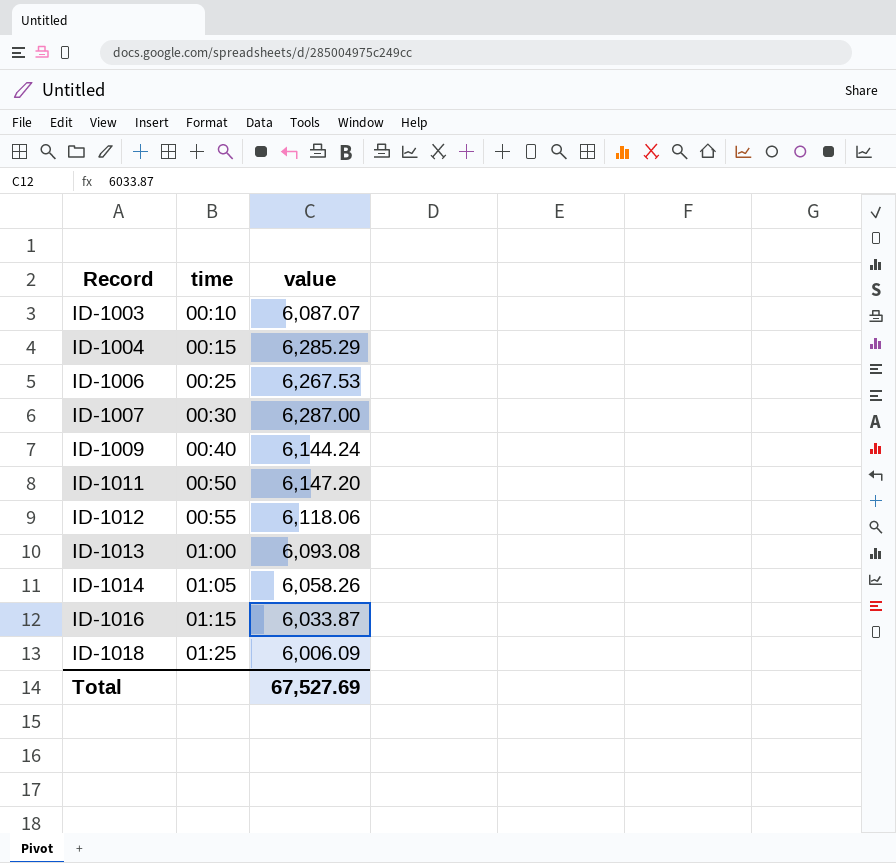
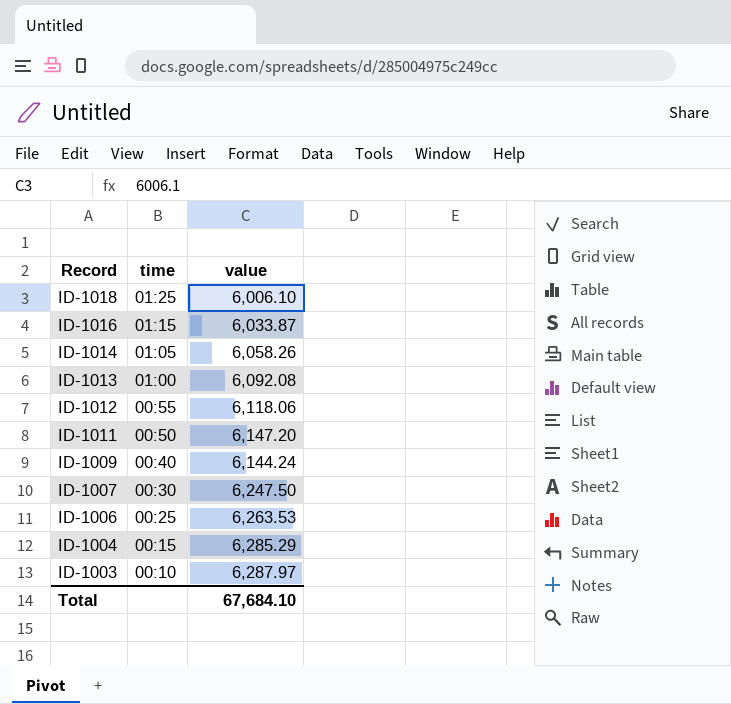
row order: Record ascending -> Record descending
ID-1018 | value: 6,006.09 -> 6,006.10
ID-1013 | value: 6,093.08 -> 6,092.08
ID-1007 | value: 6,287.00 -> 6,247.50
ID-1006 | value: 6,267.53 -> 6,263.53
ID-1003 | value: 6,087.07 -> 6,287.97
Total | value: 67,527.69 -> 67,684.10

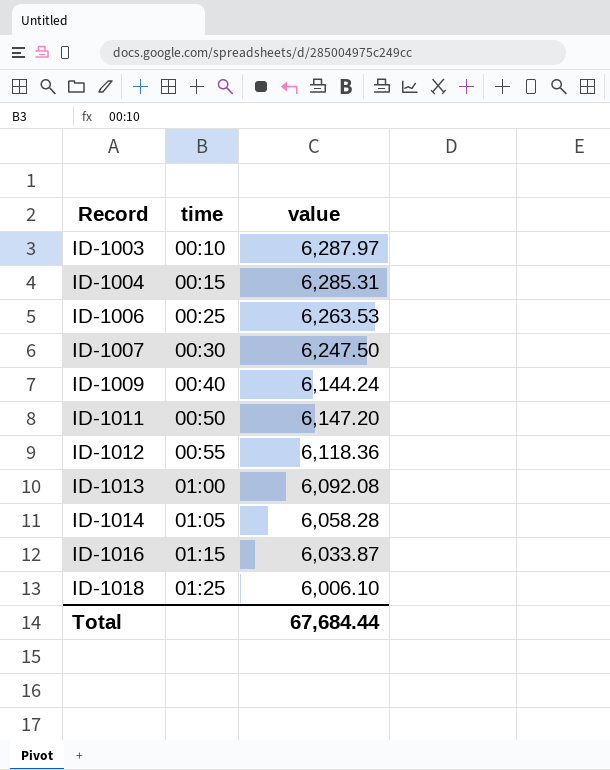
row order: Record descending -> Record ascending
ID-1004 | value: 6,285.29 -> 6,285.31
ID-1012 | value: 6,118.06 -> 6,118.36
ID-1014 | value: 6,058.26 -> 6,058.28
Total | value: 67,684.10 -> 67,684.44

